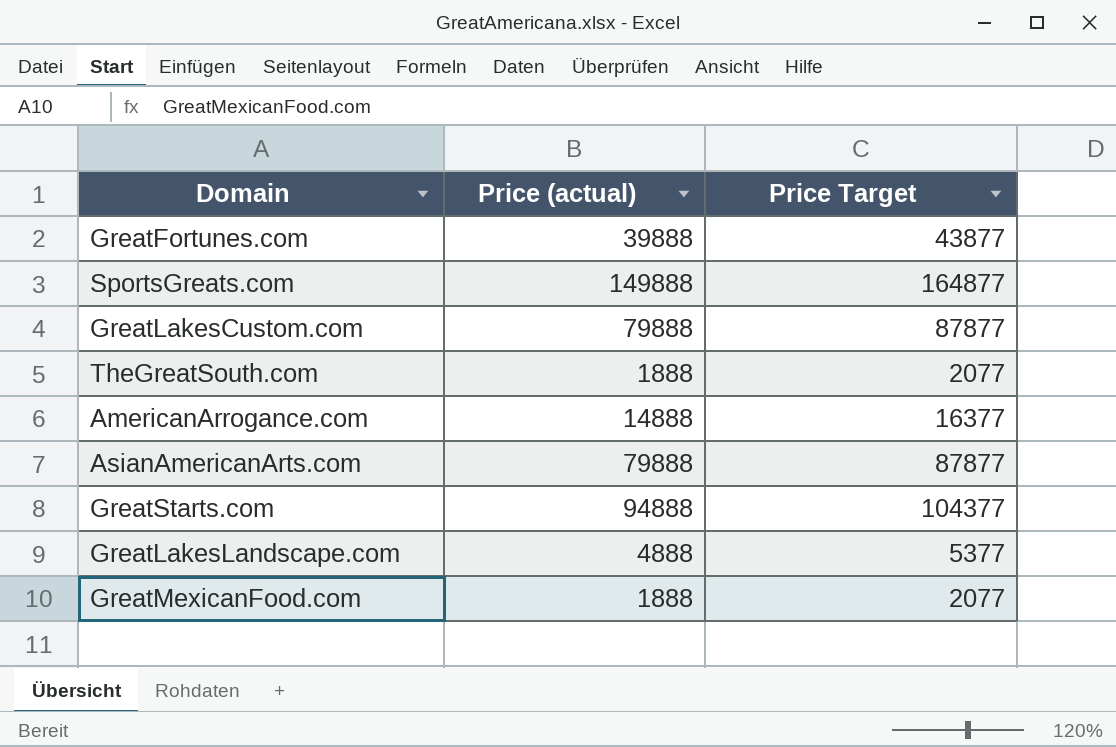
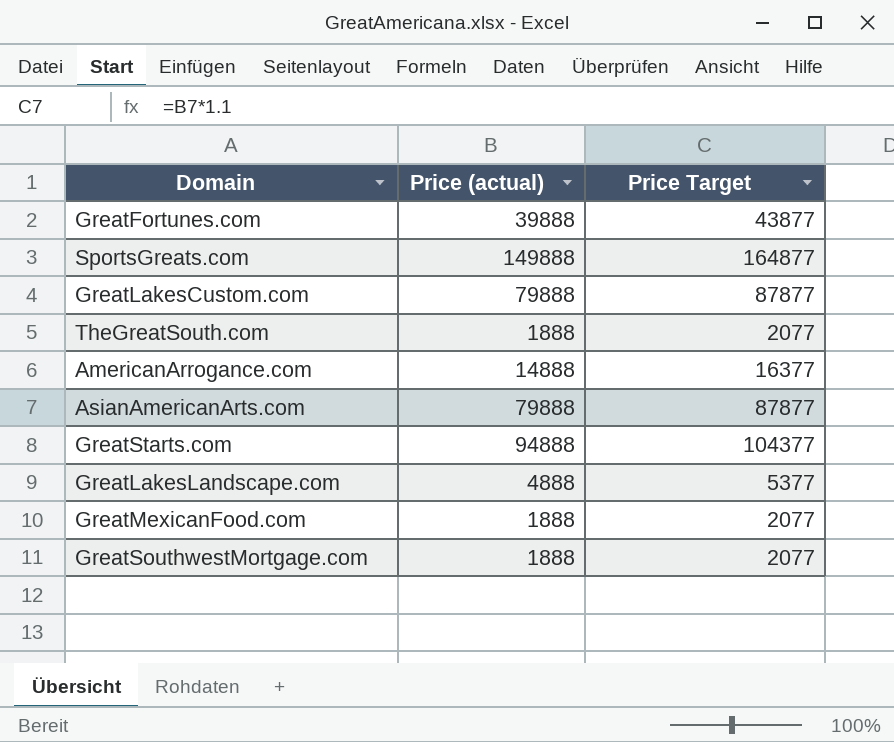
row GreatSouthwestMortgage.com: none -> 1888 | 2077

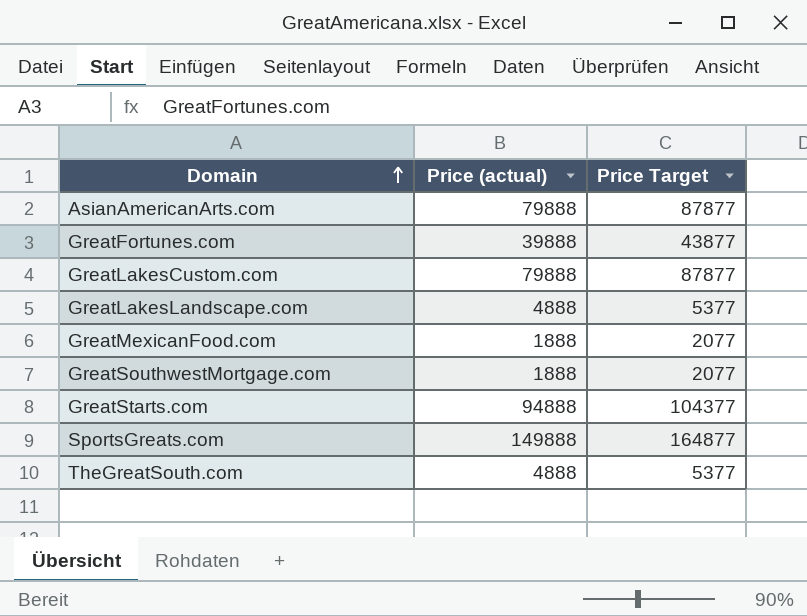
row order: none -> Domain ascending
row AmericanArrogance.com: 14888 | 16377 -> none
TheGreatSouth.com | Price (actual): 1888 -> 4888
TheGreatSouth.com | Price Target: 2077 -> 5377

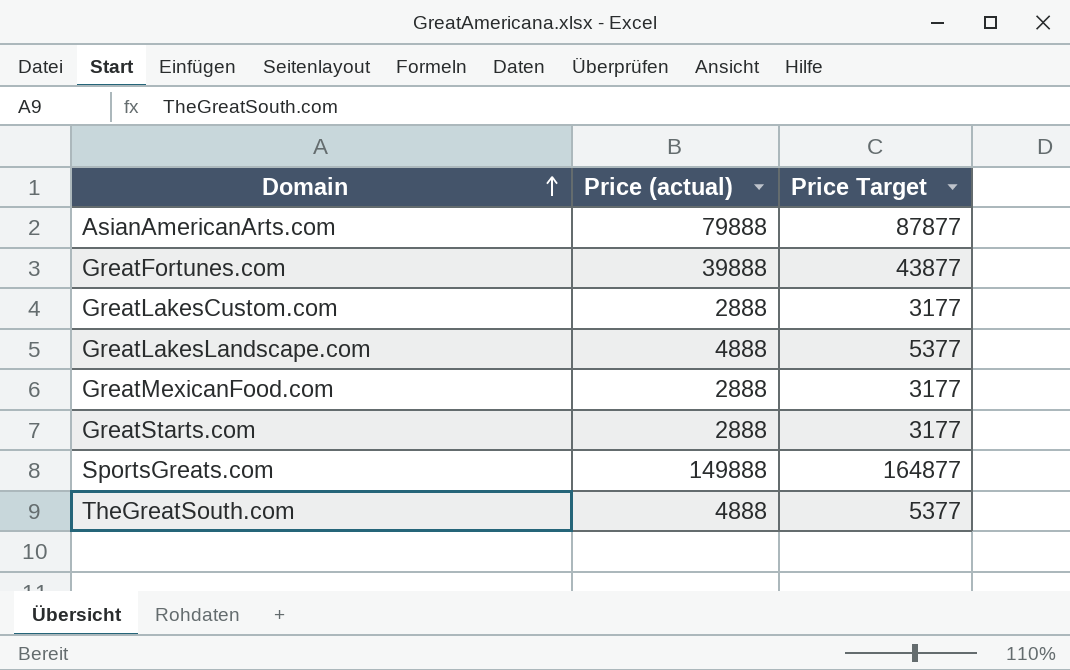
row GreatSouthwestMortgage.com: 1888 | 2077 -> none
GreatLakesCustom.com | Price (actual): 79888 -> 2888
GreatLakesCustom.com | Price Target: 87877 -> 3177
GreatMexicanFood.com | Price (actual): 1888 -> 2888
GreatMexicanFood.com | Price Target: 2077 -> 3177
GreatStarts.com | Price (actual): 94888 -> 2888
GreatStarts.com | Price Target: 104377 -> 3177

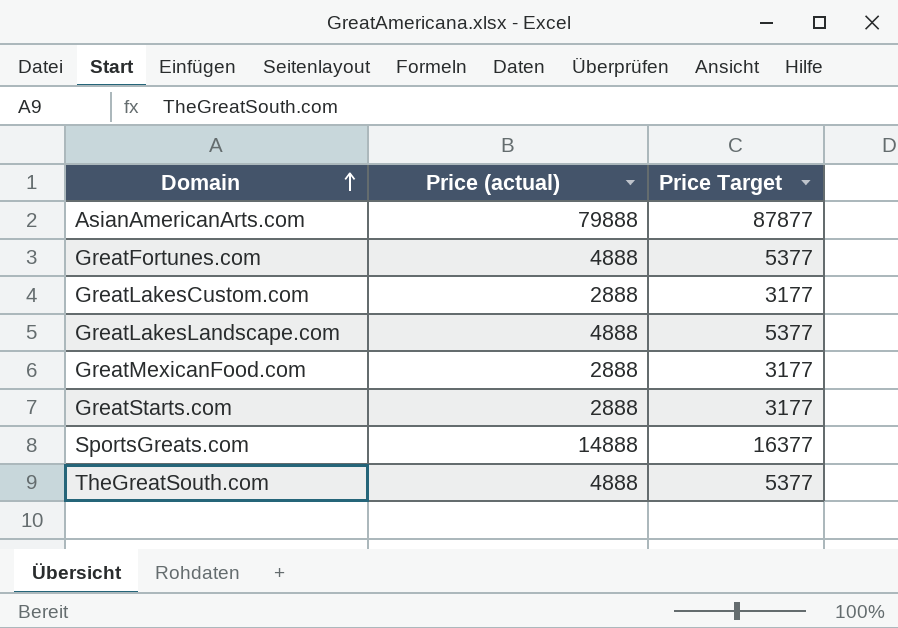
GreatFortunes.com | Price (actual): 39888 -> 4888
GreatFortunes.com | Price Target: 43877 -> 5377
SportsGreats.com | Price (actual): 149888 -> 14888
SportsGreats.com | Price Target: 164877 -> 16377

